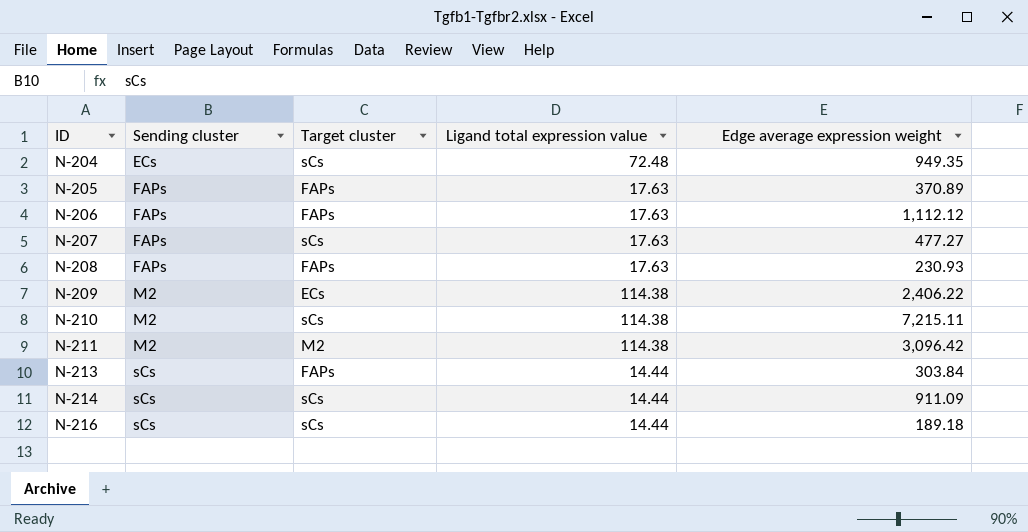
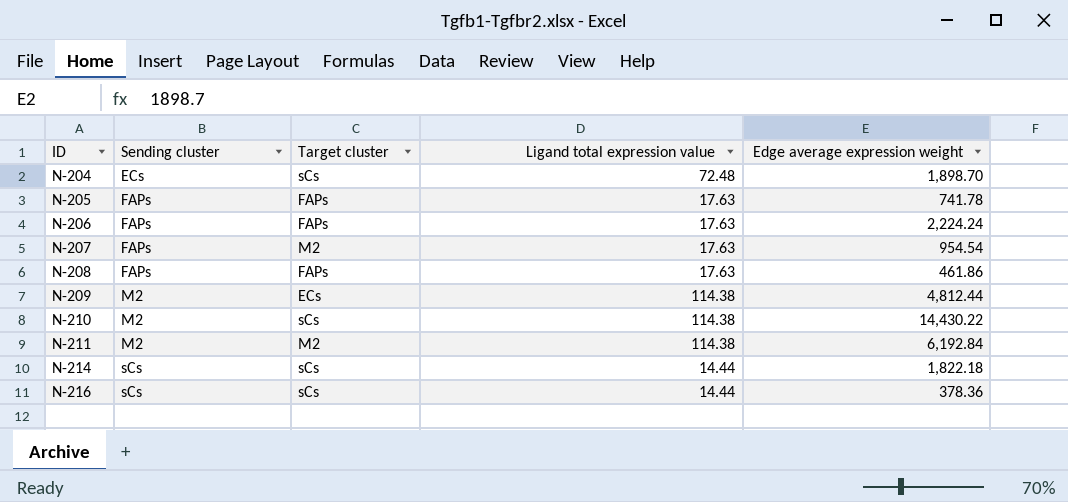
row N-213: sCs | FAPs | 14.44 | 303.84 -> none
N-204 | Edge average expression weight: 949.35 -> 1,898.70
N-205 | Edge average expression weight: 370.89 -> 741.78
N-206 | Edge average expression weight: 1,112.12 -> 2,224.24
N-207 | Target cluster: sCs -> M2
N-207 | Edge average expression weight: 477.27 -> 954.54
N-208 | Edge average expression weight: 230.93 -> 461.86
N-209 | Edge average expression weight: 2,406.22 -> 4,812.44
N-210 | Edge average expression weight: 7,215.11 -> 14,430.22
N-211 | Edge average expression weight: 3,096.42 -> 6,192.84
N-214 | Edge average expression weight: 911.09 -> 1,822.18
N-216 | Edge average expression weight: 189.18 -> 378.36

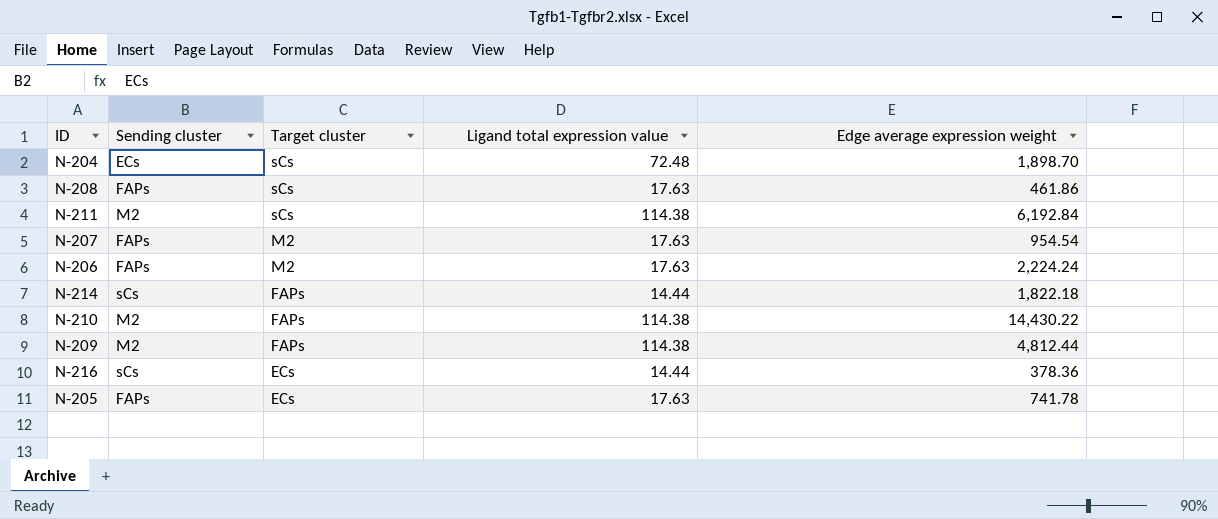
row order: ID ascending -> Target cluster descending
N-208 | Target cluster: FAPs -> sCs
N-211 | Target cluster: M2 -> sCs
N-206 | Target cluster: FAPs -> M2
N-214 | Target cluster: sCs -> FAPs
N-210 | Target cluster: sCs -> FAPs
N-209 | Target cluster: ECs -> FAPs
N-216 | Target cluster: sCs -> ECs
N-205 | Target cluster: FAPs -> ECs

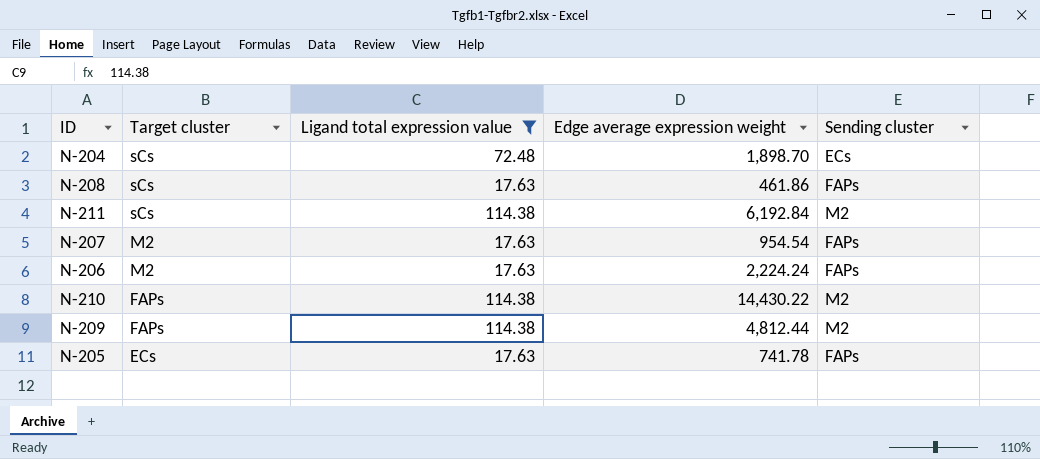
filter: none -> Ligand total expression value != 14.44
column Sending cluster | position: 2 -> 5

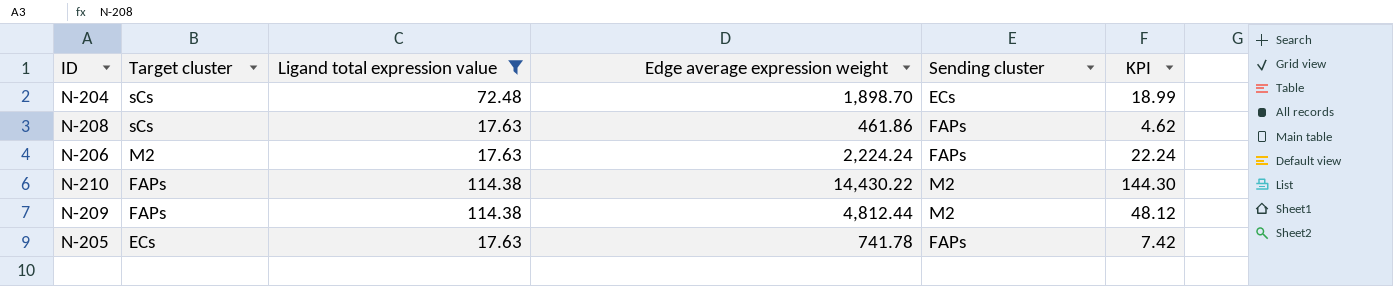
column KPI | formula: none -> [Edge average expression weight] * 0.01
row N-211: sCs | 114.38 | 6,192.84 | M2 -> none
row N-207: M2 | 17.63 | 954.54 | FAPs -> none

